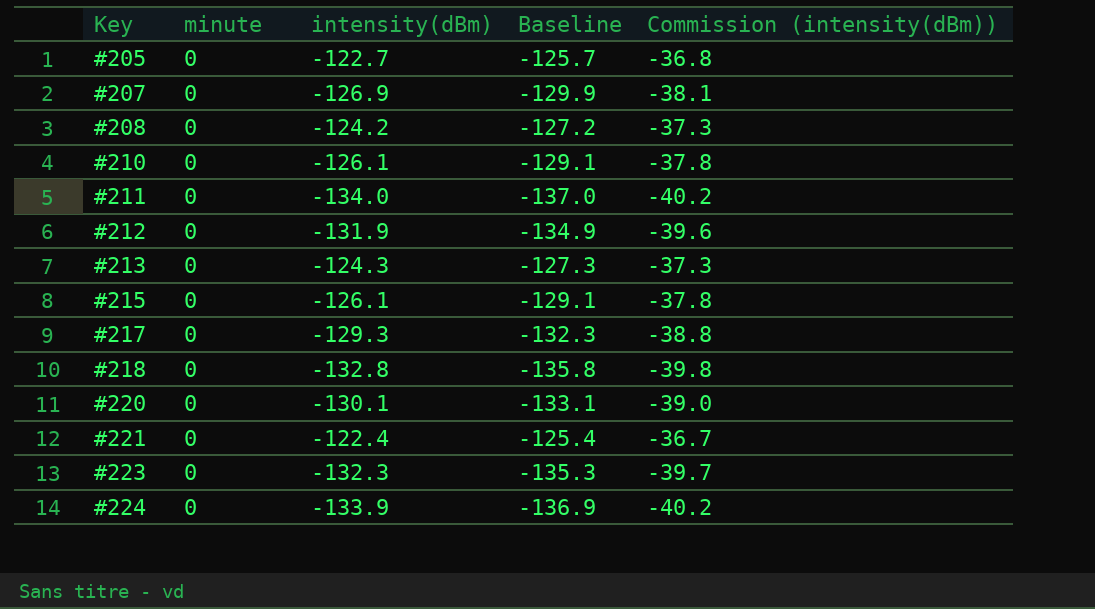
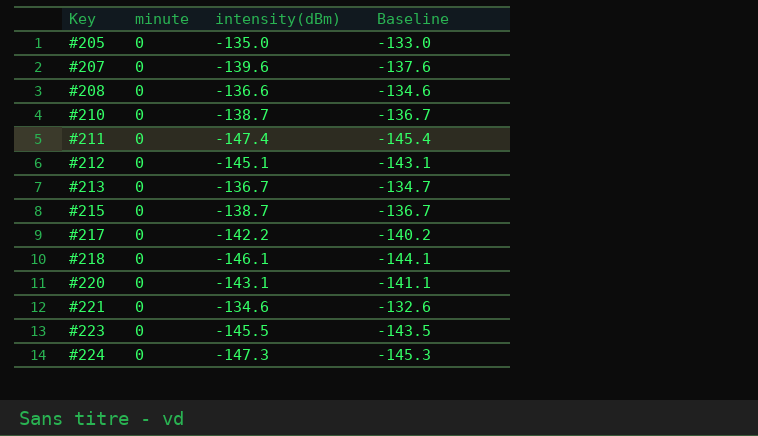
column Commission (intensity(dBm)) | formula: [intensity(dBm)] * 0.3 -> none
column Baseline | formula: [intensity(dBm)] - 3 -> [intensity(dBm)] + 2
#205 | intensity(dBm): -122.7 -> -135.0
#207 | intensity(dBm): -126.9 -> -139.6
#208 | intensity(dBm): -124.2 -> -136.6
#210 | intensity(dBm): -126.1 -> -138.7
#211 | intensity(dBm): -134.0 -> -147.4
#212 | intensity(dBm): -131.9 -> -145.1
#213 | intensity(dBm): -124.3 -> -136.7
#215 | intensity(dBm): -126.1 -> -138.7
#217 | intensity(dBm): -129.3 -> -142.2
#218 | intensity(dBm): -132.8 -> -146.1
#220 | intensity(dBm): -130.1 -> -143.1
#221 | intensity(dBm): -122.4 -> -134.6
#223 | intensity(dBm): -132.3 -> -145.5
#224 | intensity(dBm): -133.9 -> -147.3

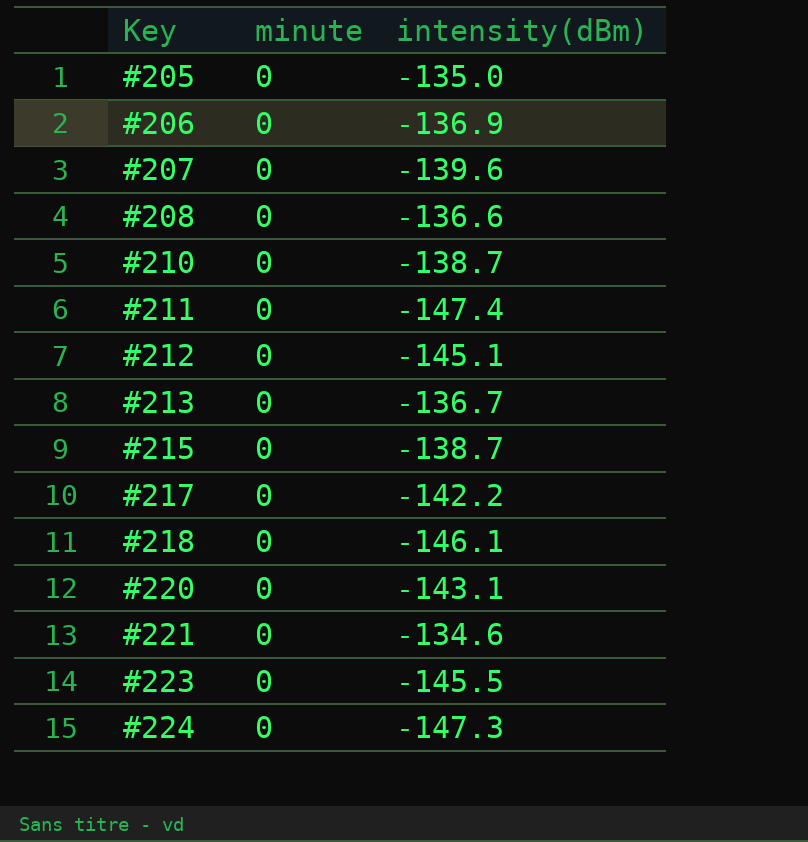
column Baseline | formula: [intensity(dBm)] + 2 -> none
row #206: none -> 0 | -136.9

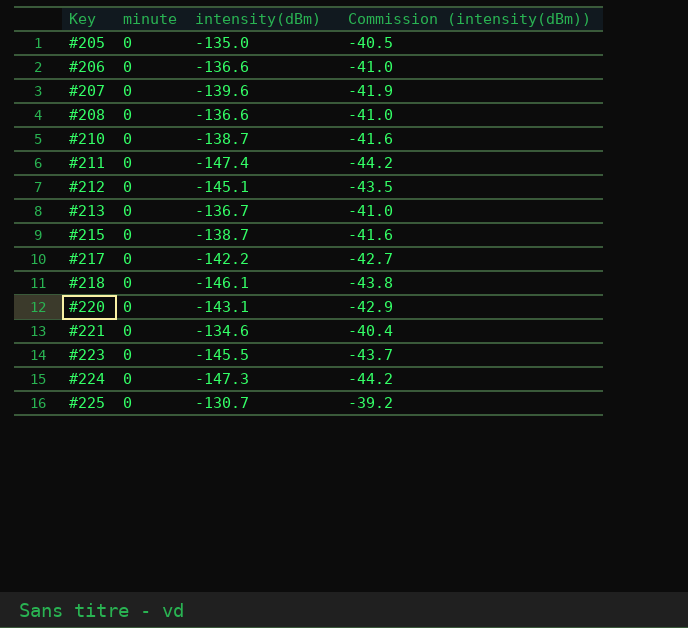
column Commission (intensity(dBm)) | formula: none -> [intensity(dBm)] * 0.3
#206 | intensity(dBm): -136.9 -> -136.6
row #225: none -> 0 | -130.7 | -39.2

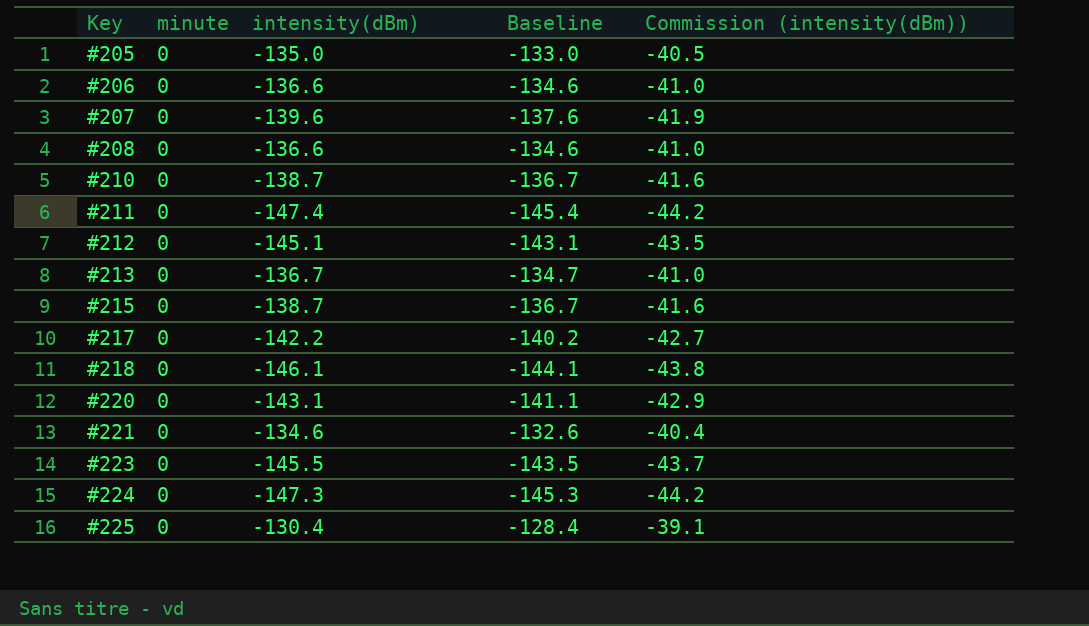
column Baseline | formula: none -> [intensity(dBm)] + 2
#225 | intensity(dBm): -130.7 -> -130.4
#225 | Commission (intensity(dBm)): -39.2 -> -39.1

